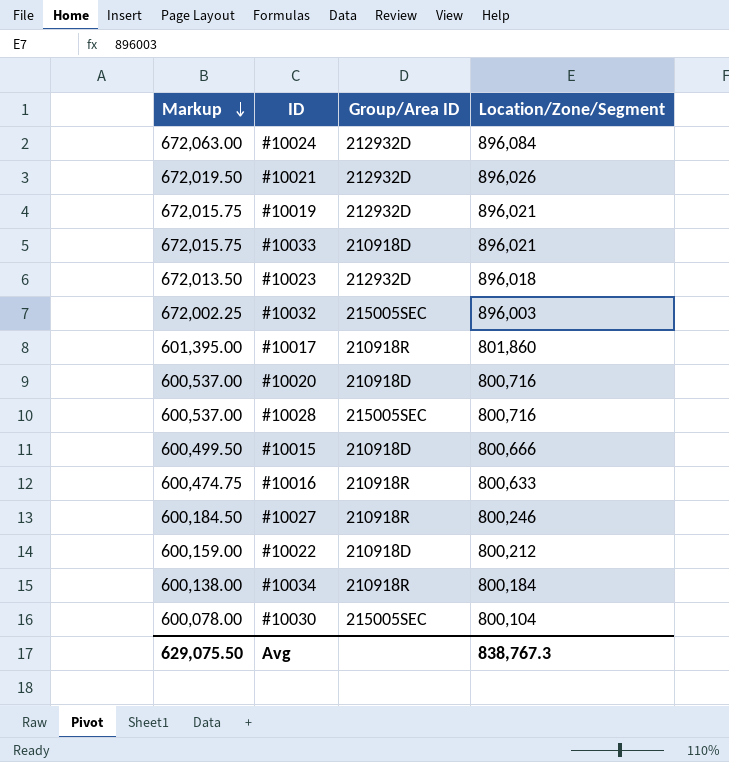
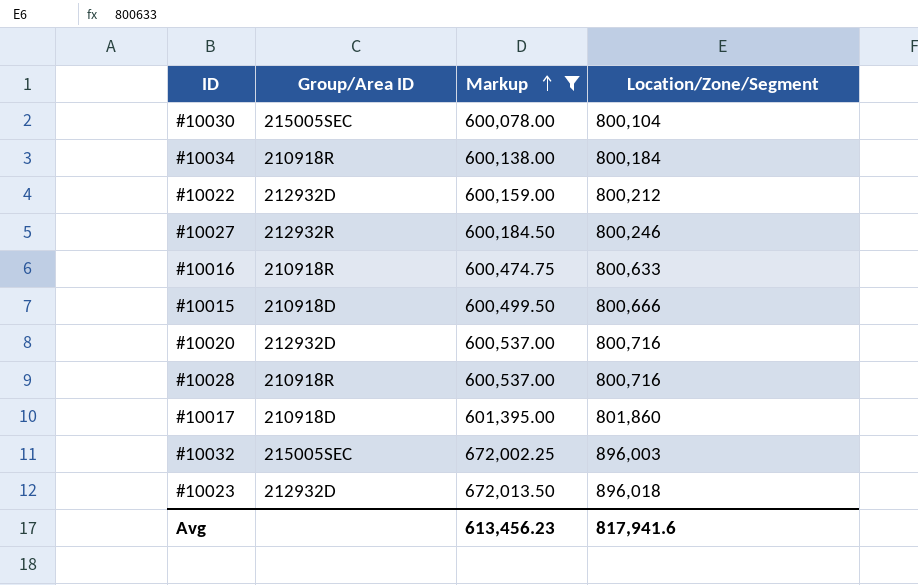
filter: none -> Markup <= 672,013.50
row order: Markup descending -> Markup ascending
column Markup | position: 1 -> 3
#10022 | Group/Area ID: 210918D -> 212932D
#10027 | Group/Area ID: 210918R -> 212932R
#10020 | Group/Area ID: 210918D -> 212932D
#10028 | Group/Area ID: 215005SEC -> 210918R
#10017 | Group/Area ID: 210918R -> 210918D
Avg | Markup: 629,075.50 -> 613,456.23
Avg | Location/Zone/Segment: 838,767.3 -> 817,941.6

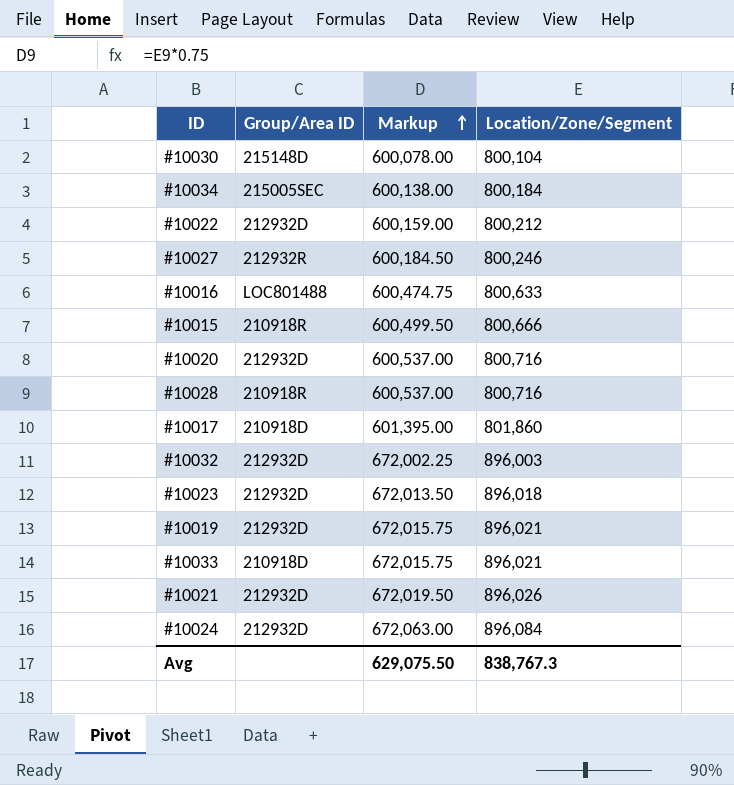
filter: Markup <= 672,013.50 -> none
#10030 | Group/Area ID: 215005SEC -> 215148D
#10034 | Group/Area ID: 210918R -> 215005SEC
#10016 | Group/Area ID: 210918R -> LOC801488
#10015 | Group/Area ID: 210918D -> 210918R
#10032 | Group/Area ID: 215005SEC -> 212932D
Avg | Markup: 613,456.23 -> 629,075.50
Avg | Location/Zone/Segment: 817,941.6 -> 838,767.3

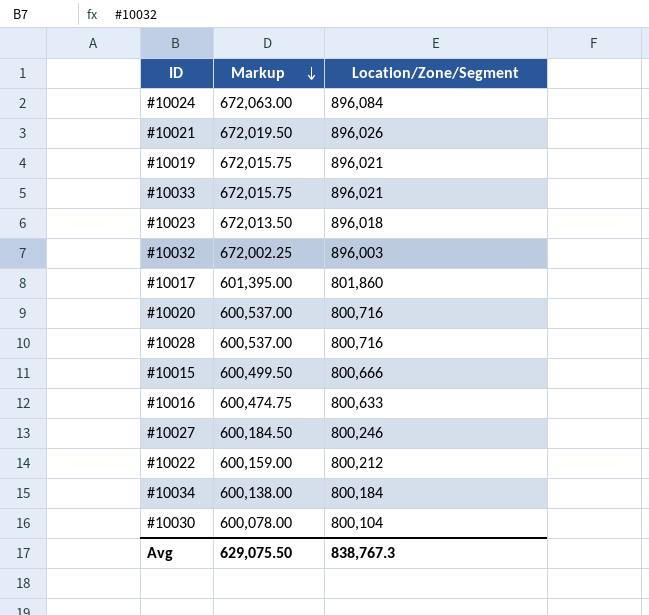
row order: Markup ascending -> Markup descending
column Group/Area ID | position: 2 -> none

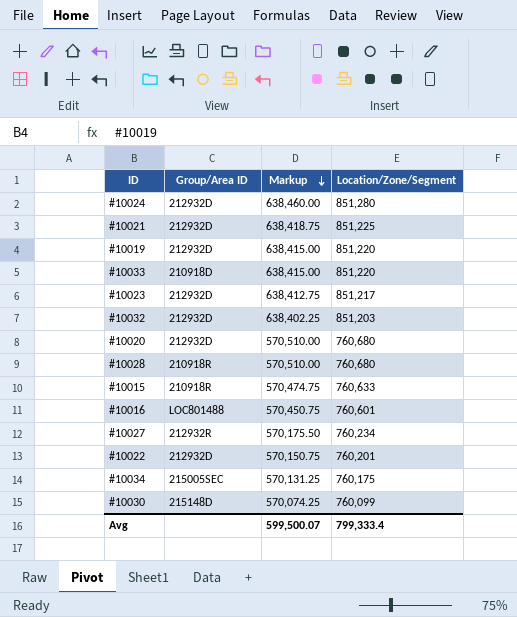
column Group/Area ID | position: none -> 2
row #10017: 601,395.00 | 801,860 -> none
#10024 | Markup: 672,063.00 -> 638,460.00
#10024 | Location/Zone/Segment: 896,084 -> 851,280
#10021 | Markup: 672,019.50 -> 638,418.75
#10021 | Location/Zone/Segment: 896,026 -> 851,225
#10019 | Markup: 672,015.75 -> 638,415.00
#10019 | Location/Zone/Segment: 896,021 -> 851,220
#10033 | Markup: 672,015.75 -> 638,415.00
#10033 | Location/Zone/Segment: 896,021 -> 851,220
#10023 | Markup: 672,013.50 -> 638,412.75
#10023 | Location/Zone/Segment: 896,018 -> 851,217
#10032 | Markup: 672,002.25 -> 638,402.25
#10032 | Location/Zone/Segment: 896,003 -> 851,203
#10020 | Markup: 600,537.00 -> 570,510.00
#10020 | Location/Zone/Segment: 800,716 -> 760,680
#10028 | Markup: 600,537.00 -> 570,510.00
#10028 | Location/Zone/Segment: 800,716 -> 760,680
#10015 | Markup: 600,499.50 -> 570,474.75
#10015 | Location/Zone/Segment: 800,666 -> 760,633
#10016 | Markup: 600,474.75 -> 570,450.75
#10016 | Location/Zone/Segment: 800,633 -> 760,601
#10027 | Markup: 600,184.50 -> 570,175.50
#10027 | Location/Zone/Segment: 800,246 -> 760,234
#10022 | Markup: 600,159.00 -> 570,150.75
#10022 | Location/Zone/Segment: 800,212 -> 760,201
#10034 | Markup: 600,138.00 -> 570,131.25
#10034 | Location/Zone/Segment: 800,184 -> 760,175
#10030 | Markup: 600,078.00 -> 570,074.25
#10030 | Location/Zone/Segment: 800,104 -> 760,099
Avg | Markup: 629,075.50 -> 599,500.07
Avg | Location/Zone/Segment: 838,767.3 -> 799,333.4

